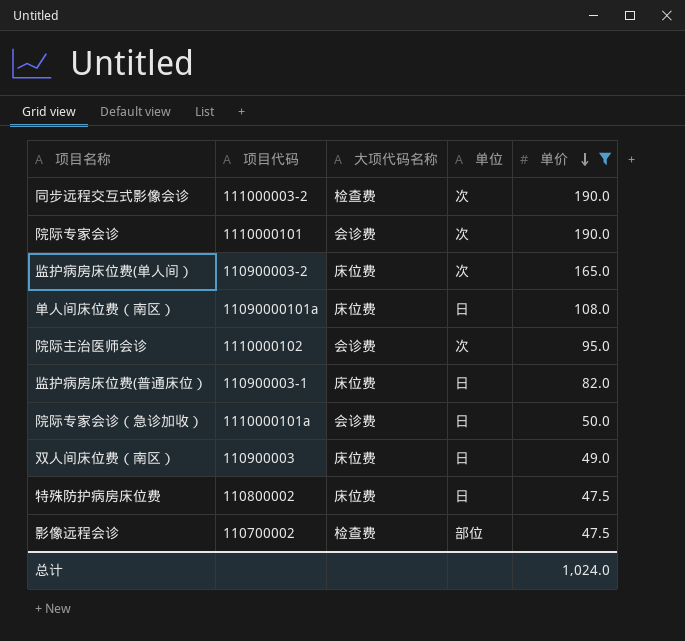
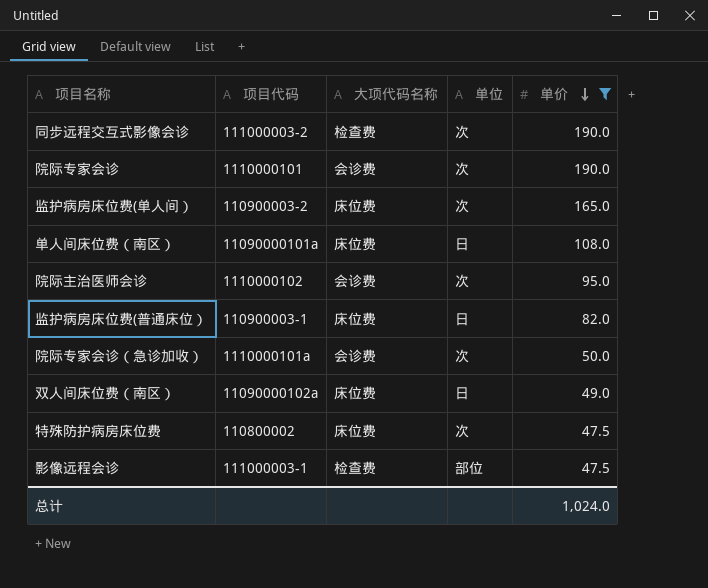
院际专家会诊（急诊加收） | 单位: 日 -> 次
双人间床位费（南区） | 项目代码: 110900003 -> 11090000102a
特殊防护病房床位费 | 单位: 日 -> 次
影像远程会诊 | 项目代码: 110700002 -> 111000003-1

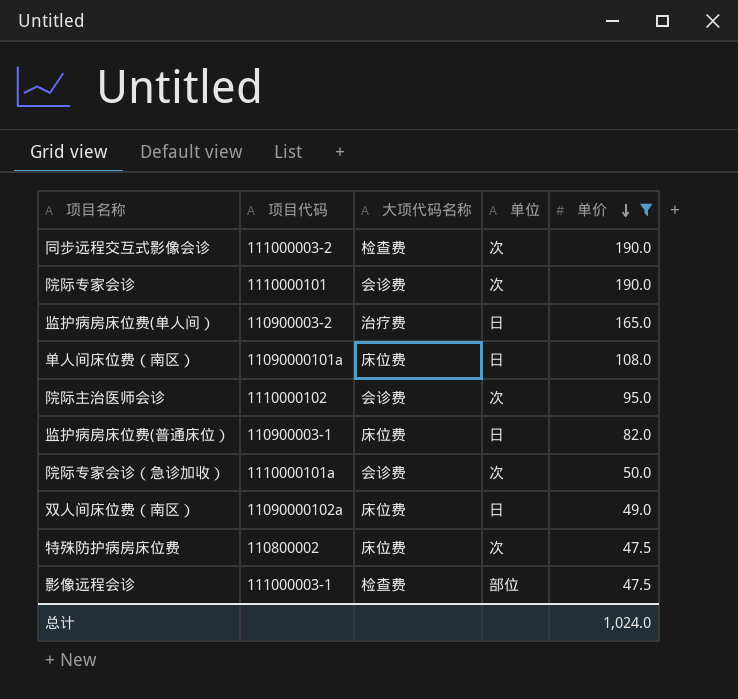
监护病房床位费(单人间） | 大项代码名称: 床位费 -> 治疗费
监护病房床位费(单人间） | 单位: 次 -> 日

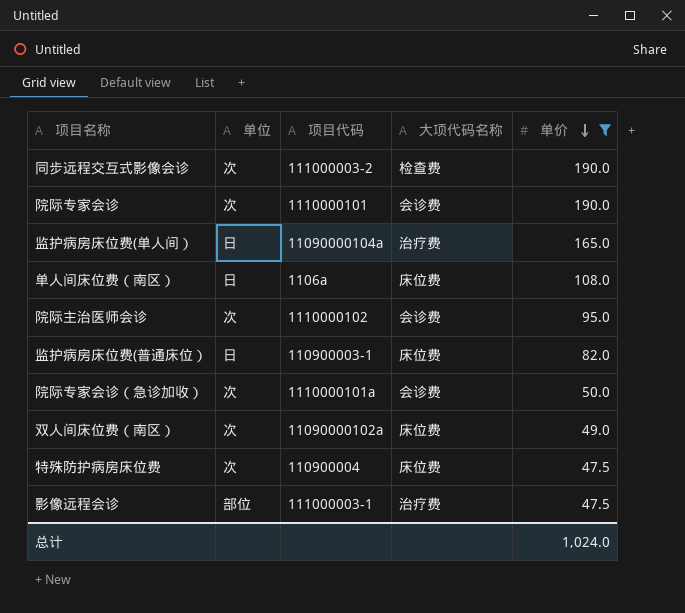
column 单位 | position: 4 -> 2
监护病房床位费(单人间） | 项目代码: 110900003-2 -> 11090000104a
单人间床位费（南区） | 项目代码: 11090000101a -> 1106a
双人间床位费（南区） | 单位: 日 -> 次
特殊防护病房床位费 | 项目代码: 110800002 -> 110900004
影像远程会诊 | 大项代码名称: 检查费 -> 治疗费

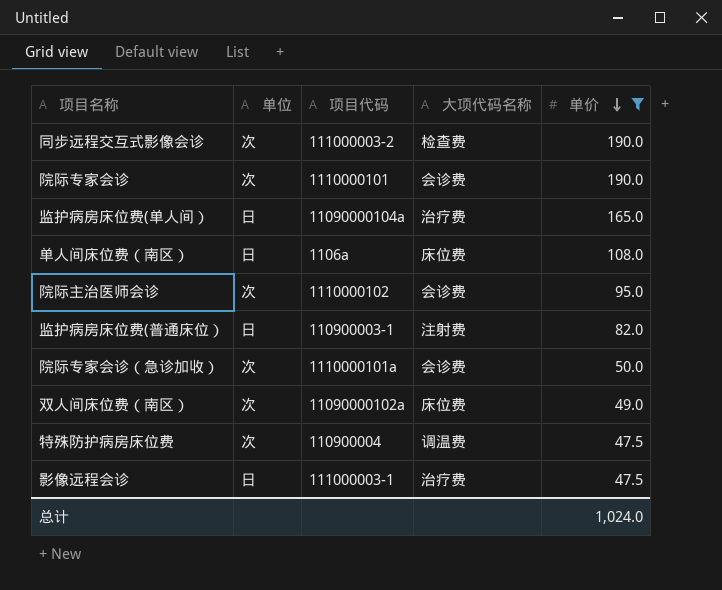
监护病房床位费(普通床位） | 大项代码名称: 床位费 -> 注射费
特殊防护病房床位费 | 大项代码名称: 床位费 -> 调温费
影像远程会诊 | 单位: 部位 -> 日

